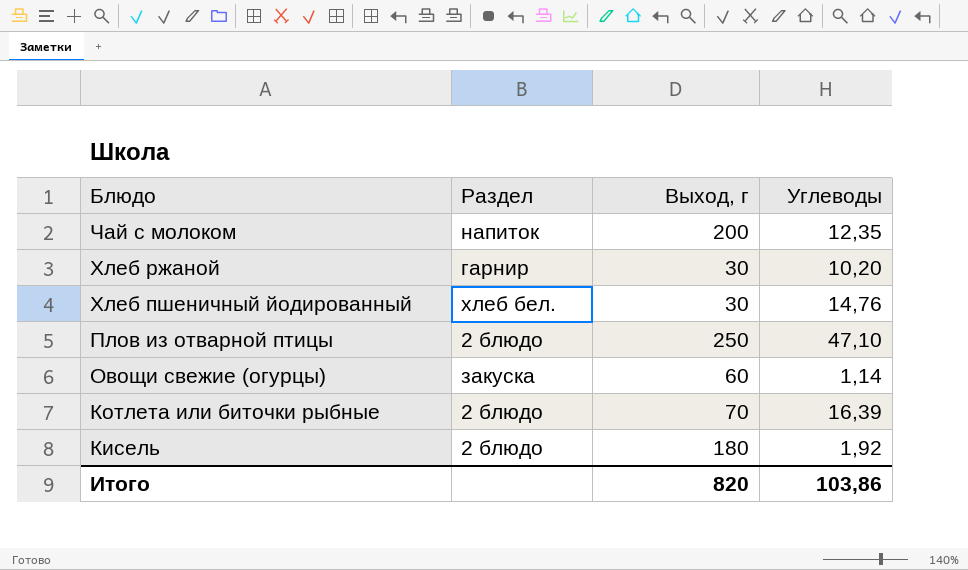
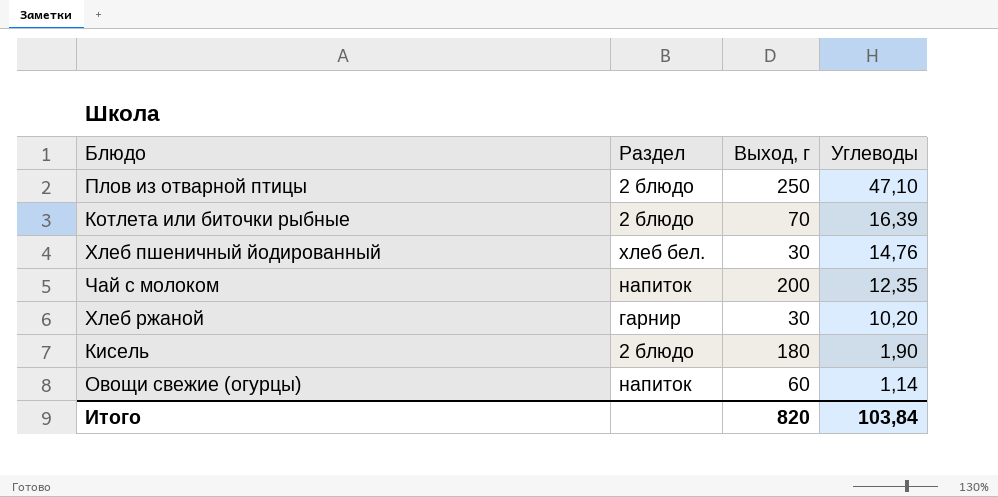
row order: Блюдо descending -> Углеводы descending
Кисель | Углеводы: 1,92 -> 1,90
Овощи свежие (огурцы) | Раздел: закуска -> напиток
Итого | Углеводы: 103,86 -> 103,84

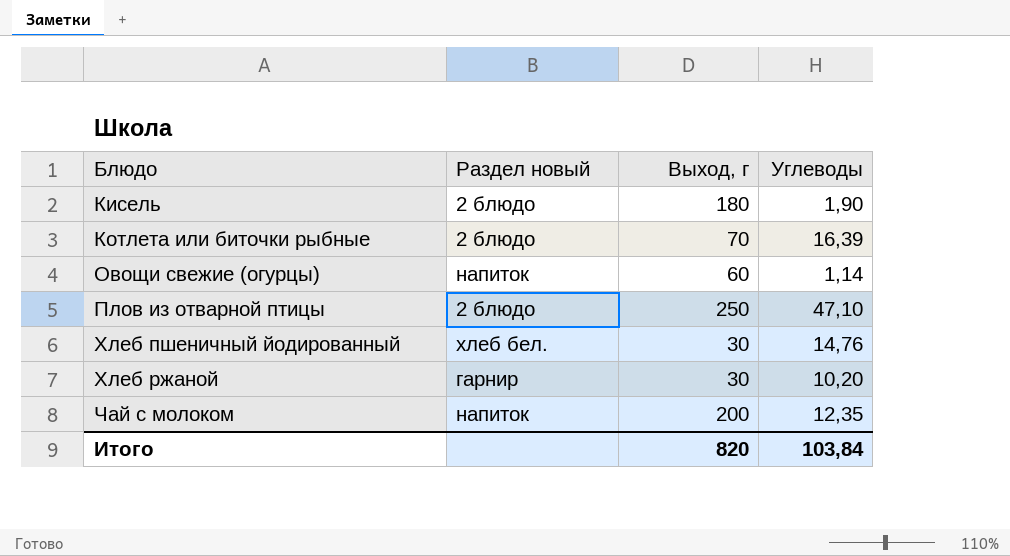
row order: Углеводы descending -> Блюдо ascending
column name: Раздел -> Раздел новый

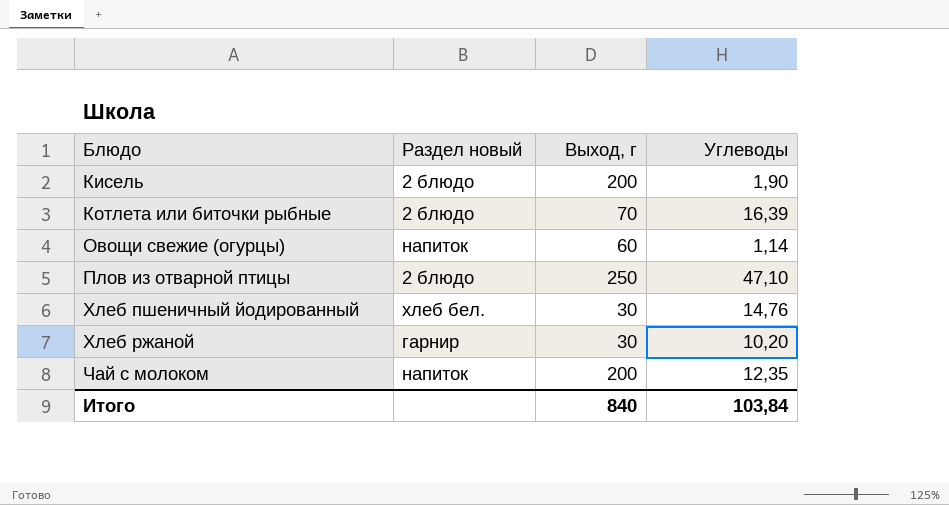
Кисель | Выход, г: 180 -> 200
Итого | Выход, г: 820 -> 840

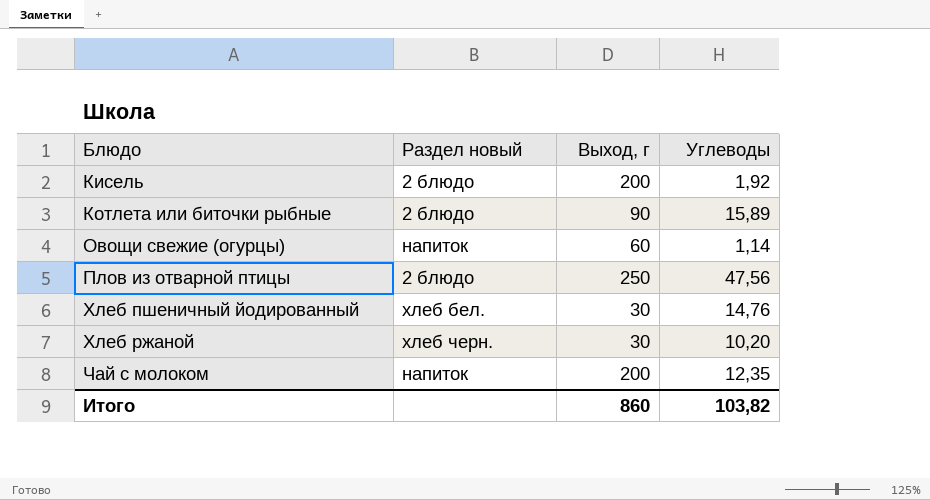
Кисель | Углеводы: 1,90 -> 1,92
Котлета или биточки рыбные | Выход, г: 70 -> 90
Котлета или биточки рыбные | Углеводы: 16,39 -> 15,89
Плов из отварной птицы | Углеводы: 47,10 -> 47,56
Хлеб ржаной | Раздел новый: гарнир -> хлеб черн.
Итого | Выход, г: 840 -> 860
Итого | Углеводы: 103,84 -> 103,82

